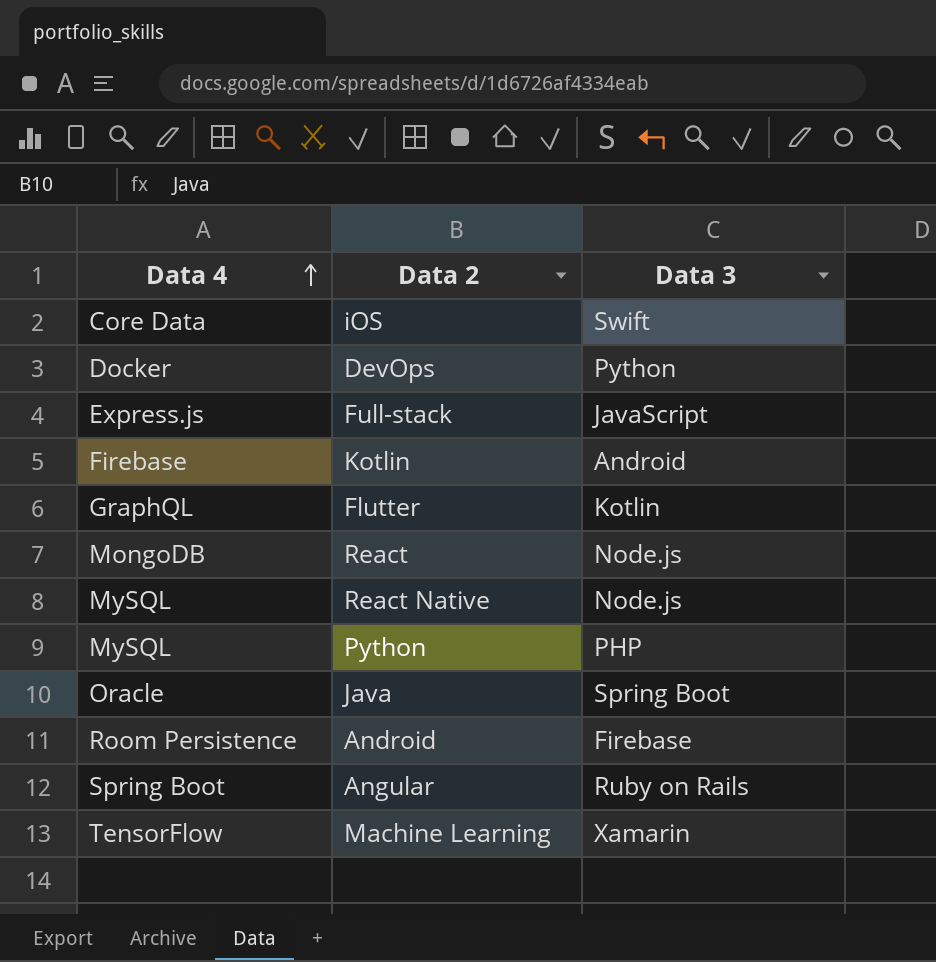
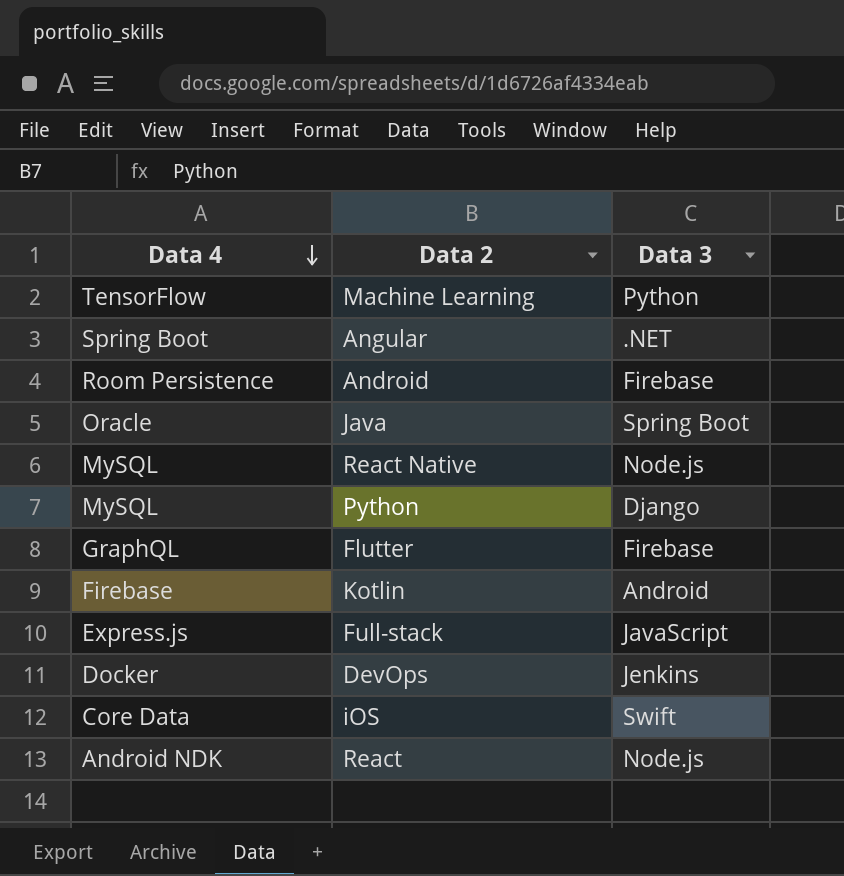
row order: Data 4 ascending -> Data 4 descending
Machine Learning | Data 3: Xamarin -> Python
Angular | Data 3: Ruby on Rails -> .NET
Python | Data 3: PHP -> Django
Flutter | Data 3: Kotlin -> Firebase
DevOps | Data 3: Python -> Jenkins
React | Data 4: MongoDB -> Android NDK

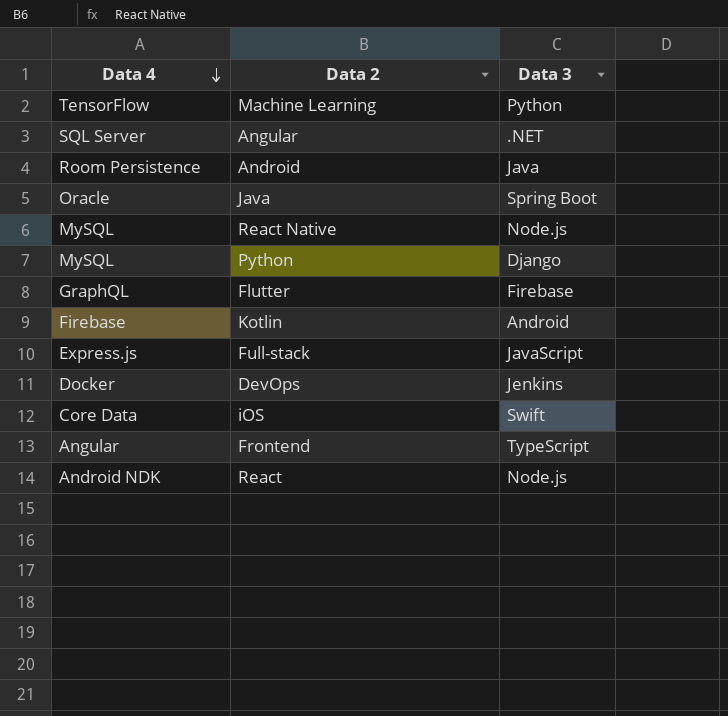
Angular | Data 4: Spring Boot -> SQL Server
Android | Data 3: Firebase -> Java
row Frontend: none -> Angular | TypeScript

